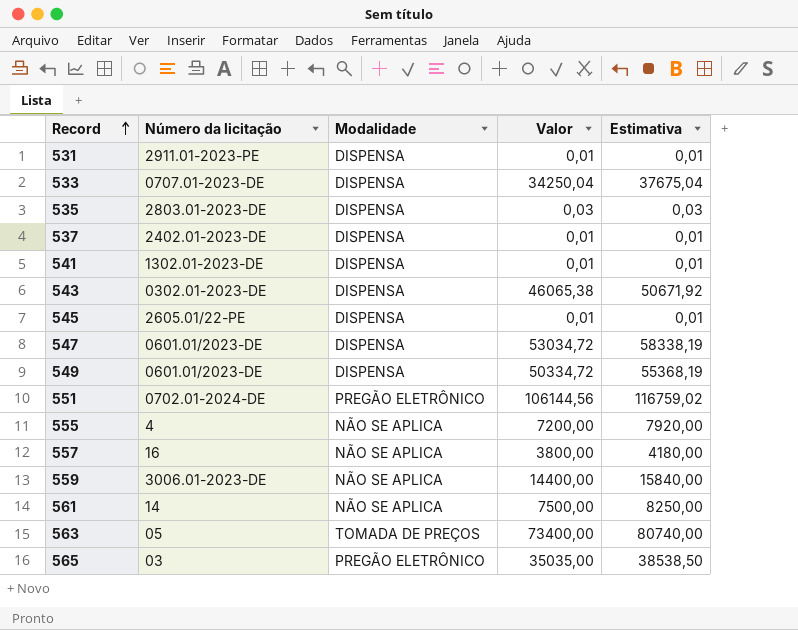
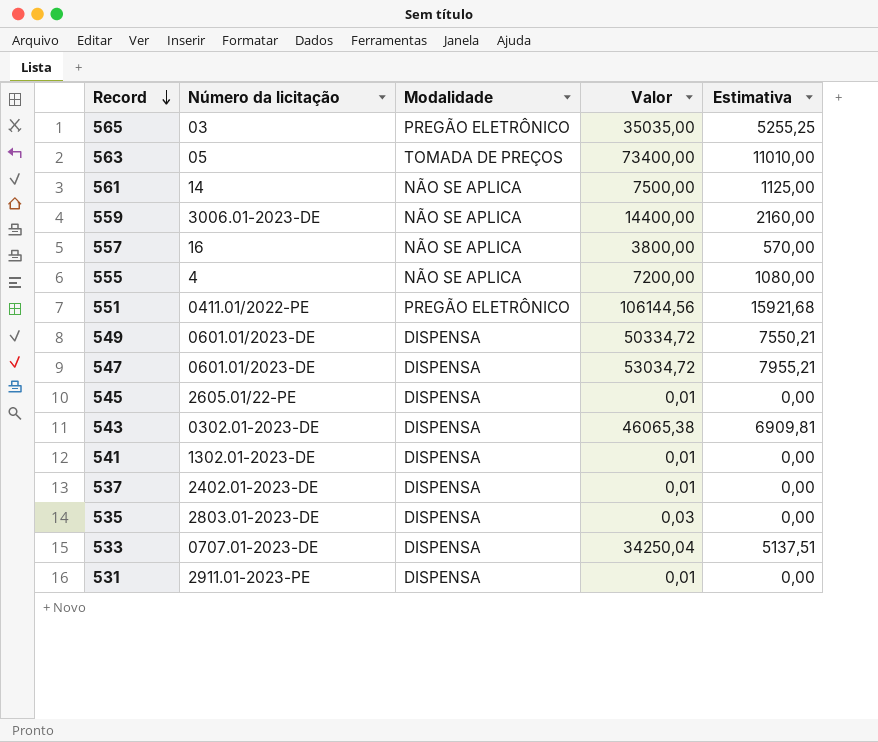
row order: Record ascending -> Record descending
column Estimativa | formula: [Valor] * 1,1 -> [Valor] * 0,15
551 | Número da licitação: 0702.01-2024-DE -> 0411.01/2022-PE

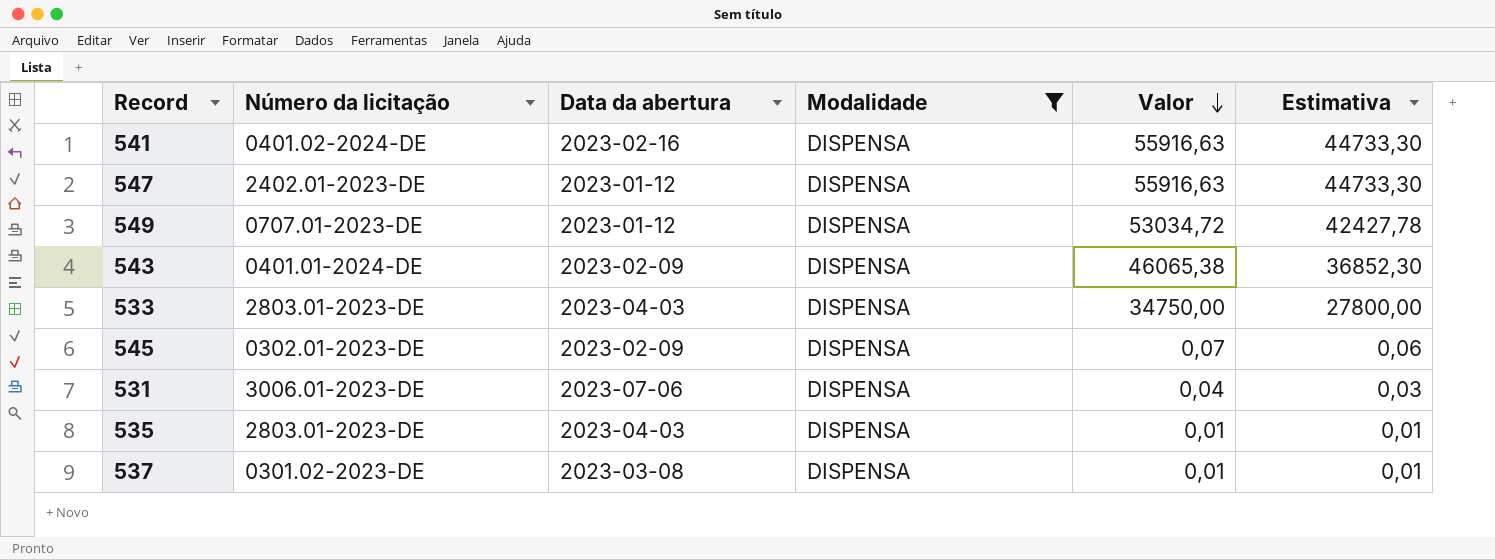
filter: none -> Modalidade = DISPENSA
row order: Record descending -> Valor descending
column Data da abertura | position: none -> 3
column Estimativa | formula: [Valor] * 0,15 -> [Valor] * 0,8
541 | Número da licitação: 1302.01-2023-DE -> 0401.02-2024-DE
541 | Valor: 0,01 -> 55916,63
547 | Número da licitação: 0601.01/2023-DE -> 2402.01-2023-DE
547 | Valor: 53034,72 -> 55916,63
549 | Número da licitação: 0601.01/2023-DE -> 0707.01-2023-DE
549 | Valor: 50334,72 -> 53034,72
543 | Número da licitação: 0302.01-2023-DE -> 0401.01-2024-DE
533 | Número da licitação: 0707.01-2023-DE -> 2803.01-2023-DE
533 | Valor: 34250,04 -> 34750,00
545 | Número da licitação: 2605.01/22-PE -> 0302.01-2023-DE
545 | Valor: 0,01 -> 0,07
531 | Número da licitação: 2911.01-2023-PE -> 3006.01-2023-DE
531 | Valor: 0,01 -> 0,04
535 | Valor: 0,03 -> 0,01
537 | Número da licitação: 2402.01-2023-DE -> 0301.02-2023-DE

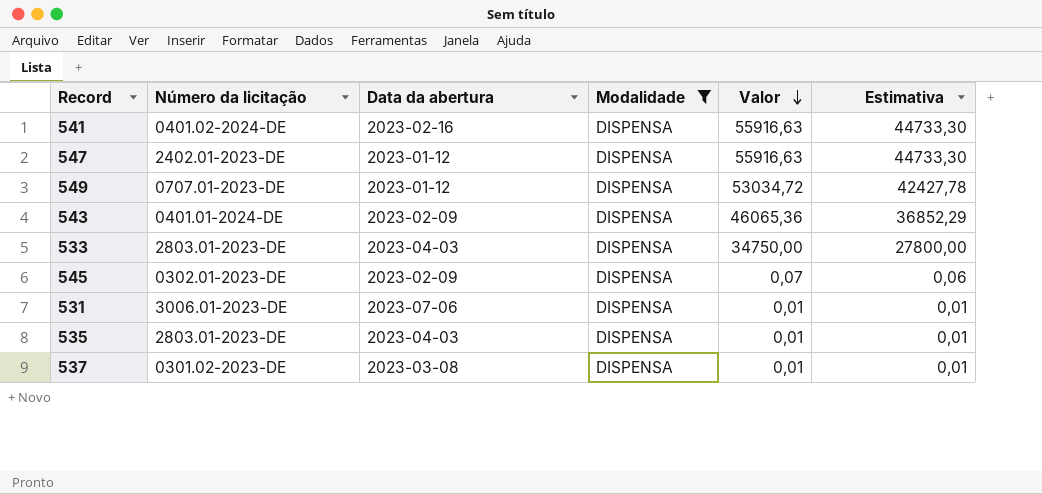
543 | Valor: 46065,38 -> 46065,36
543 | Estimativa: 36852,30 -> 36852,29
531 | Valor: 0,04 -> 0,01
531 | Estimativa: 0,03 -> 0,01

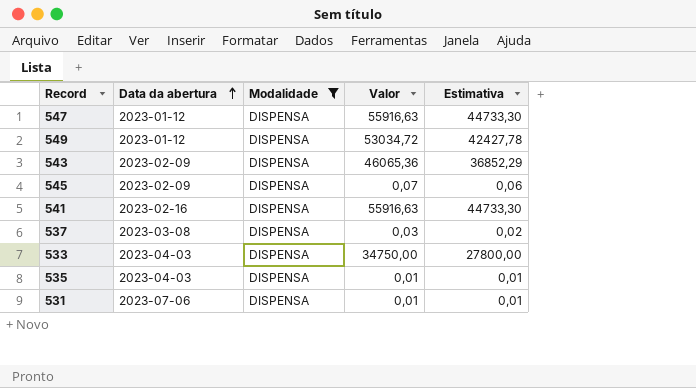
row order: Valor descending -> Data da abertura ascending
column Número da licitação | position: 2 -> none
537 | Valor: 0,01 -> 0,03
537 | Estimativa: 0,01 -> 0,02

